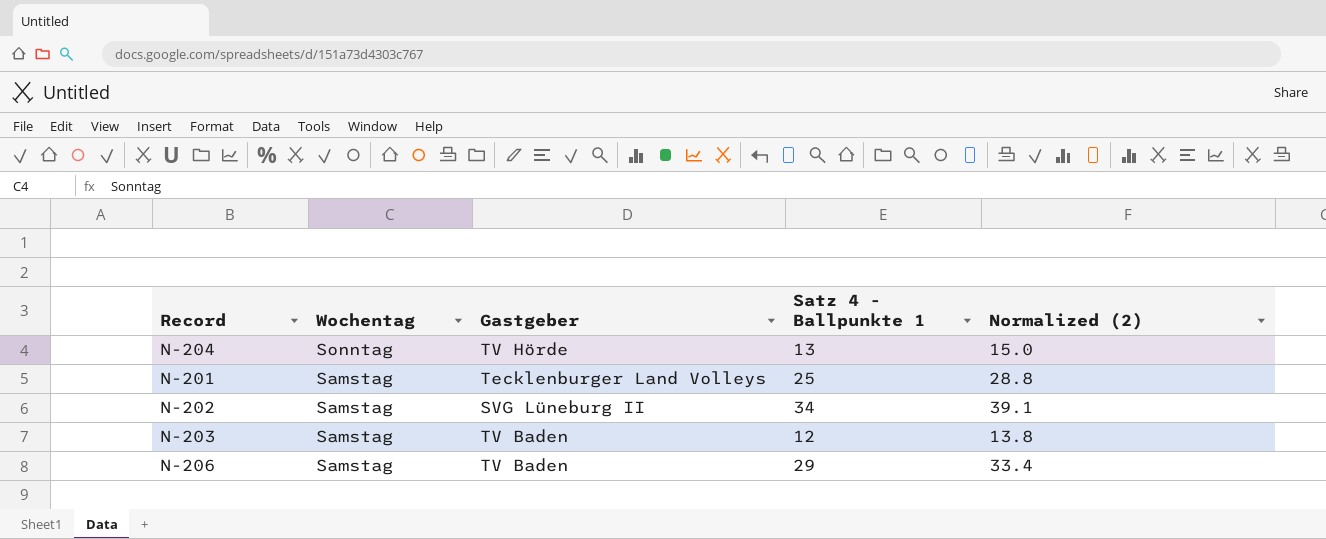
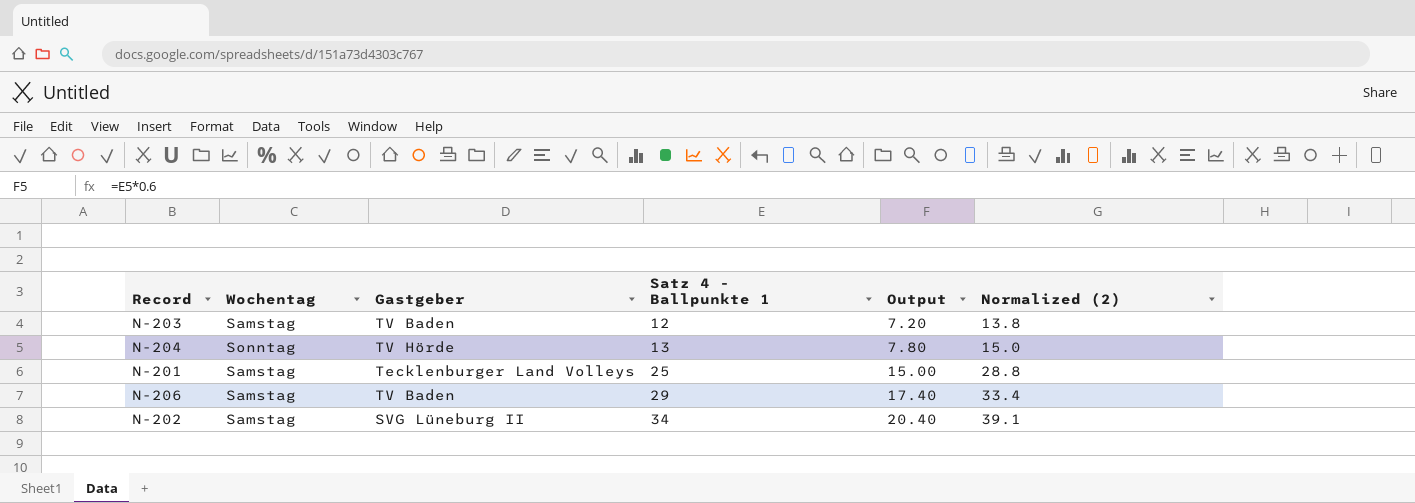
row order: Wochentag descending -> Satz 4 - Ballpunkte 1 ascending
column Output | formula: none -> [Satz 4 - Ballpunkte 1] * 0.6

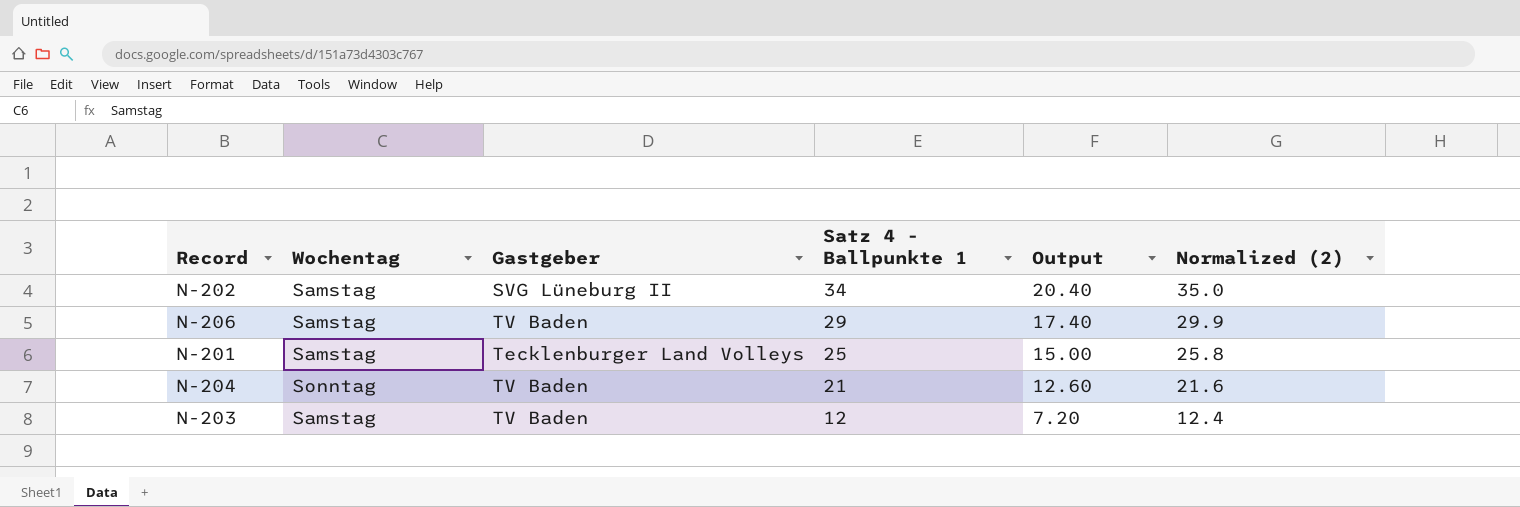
row order: Satz 4 - Ballpunkte 1 ascending -> Satz 4 - Ballpunkte 1 descending
column Normalized (2) | formula: [Satz 4 - Ballpunkte 1] * 1.15 -> [Satz 4 - Ballpunkte 1] * 1.03
N-204 | Gastgeber: TV Hörde -> TV Baden
N-204 | Satz 4 - Ballpunkte 1: 13 -> 21
N-204 | Output: 7.80 -> 12.60

